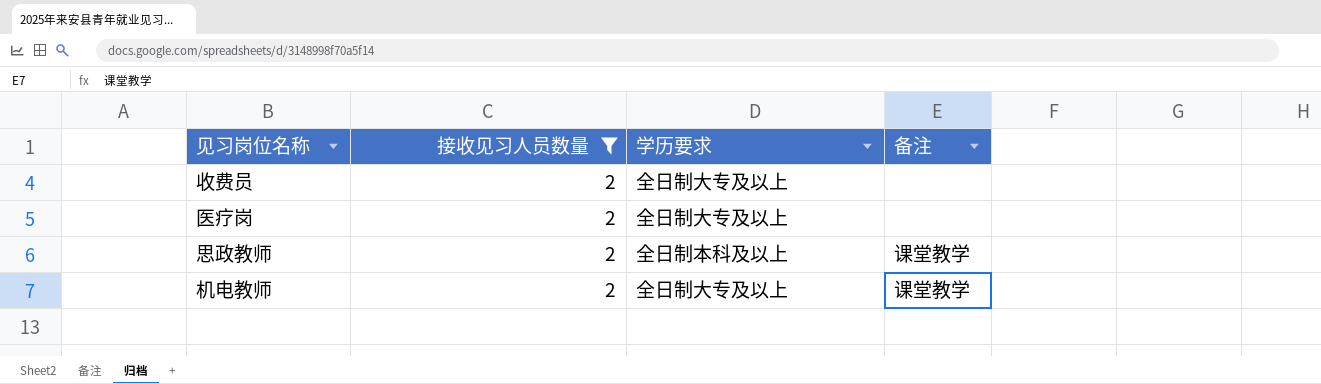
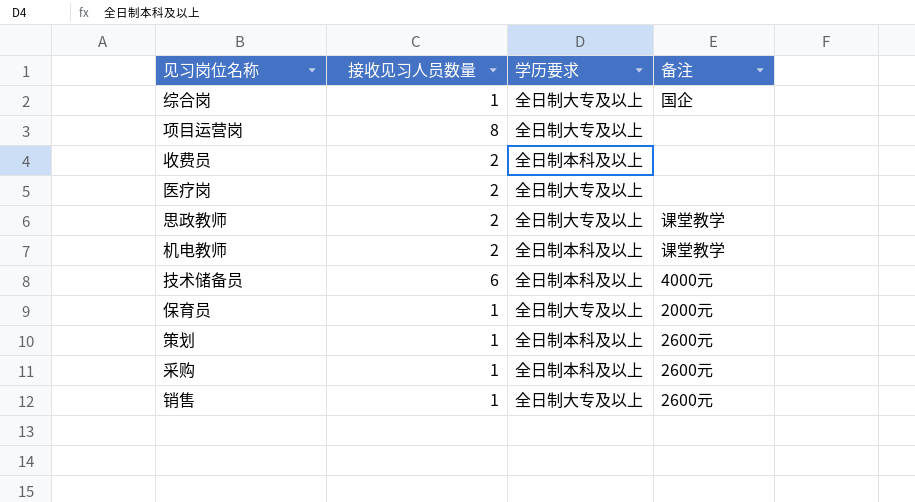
filter: 接收见习人员数量 = 2 -> none
收费员 | 学历要求: 全日制大专及以上 -> 全日制本科及以上
思政教师 | 学历要求: 全日制本科及以上 -> 全日制大专及以上
机电教师 | 学历要求: 全日制大专及以上 -> 全日制本科及以上

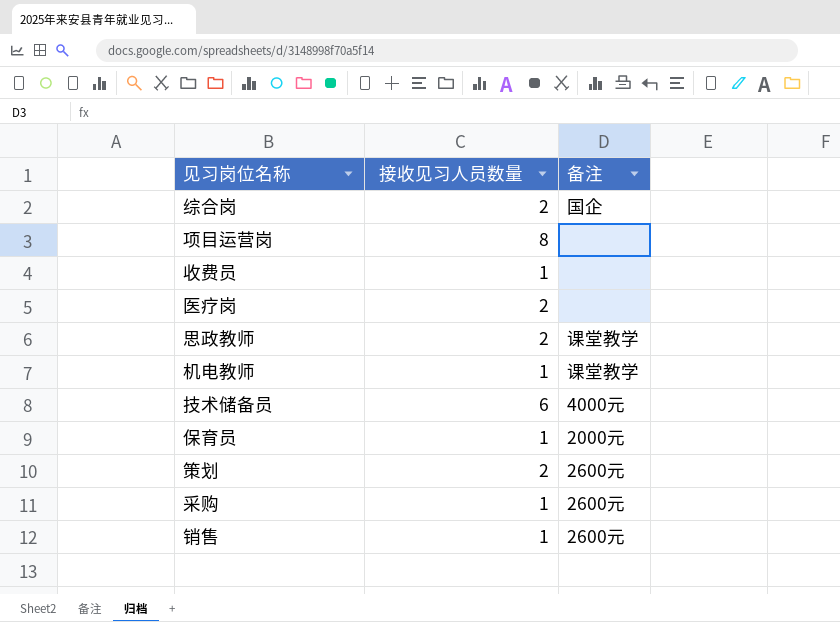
column 学历要求 | position: 3 -> none
综合岗 | 接收见习人员数量: 1 -> 2
收费员 | 接收见习人员数量: 2 -> 1
机电教师 | 接收见习人员数量: 2 -> 1
策划 | 接收见习人员数量: 1 -> 2

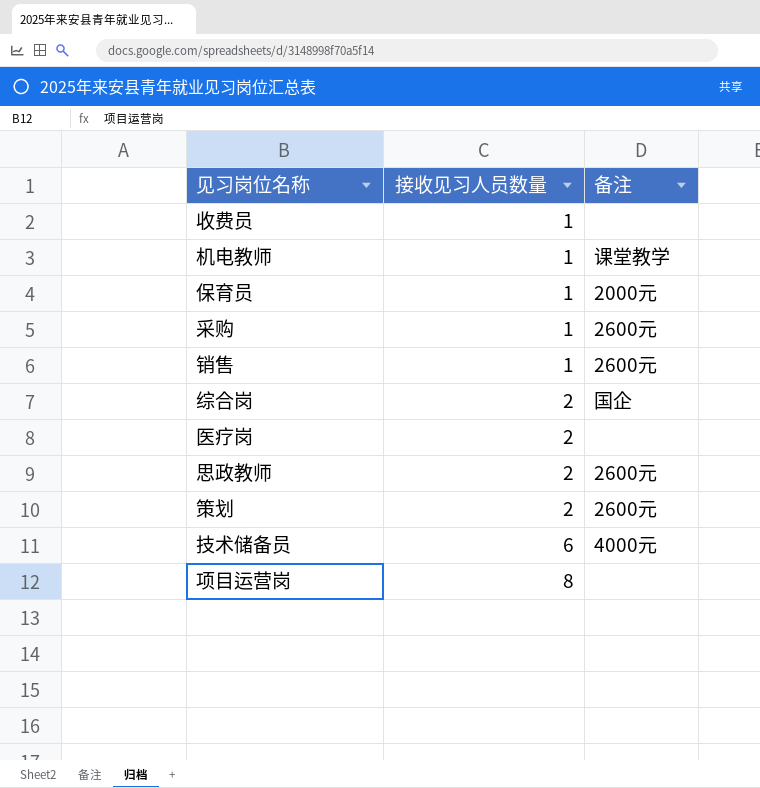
row order: none -> 接收见习人员数量 ascending
思政教师 | 备注: 课堂教学 -> 2600元

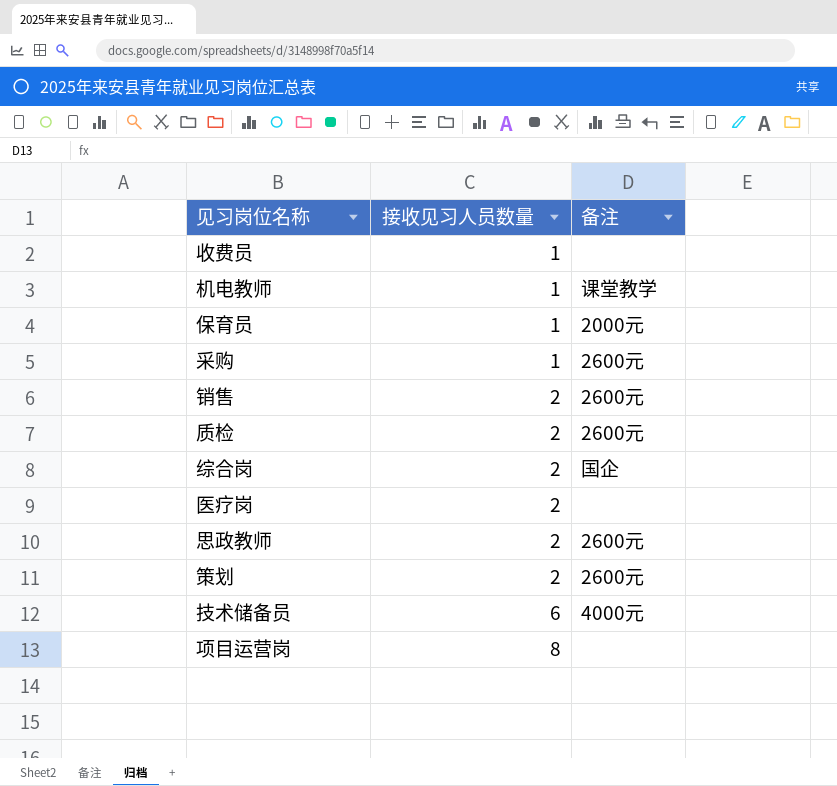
销售 | 接收见习人员数量: 1 -> 2
row 质检: none -> 2 | 2600元

